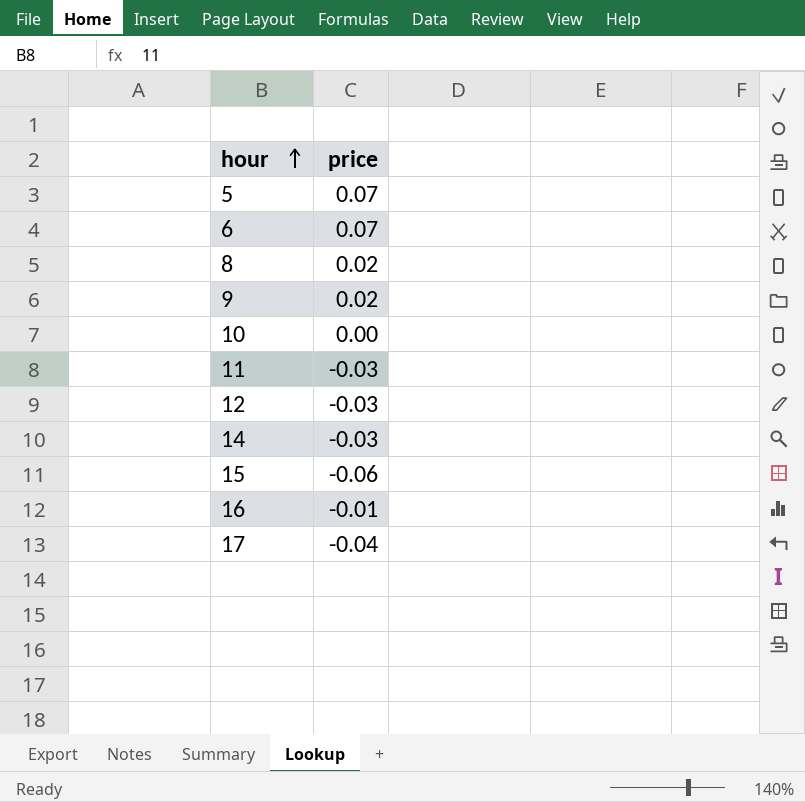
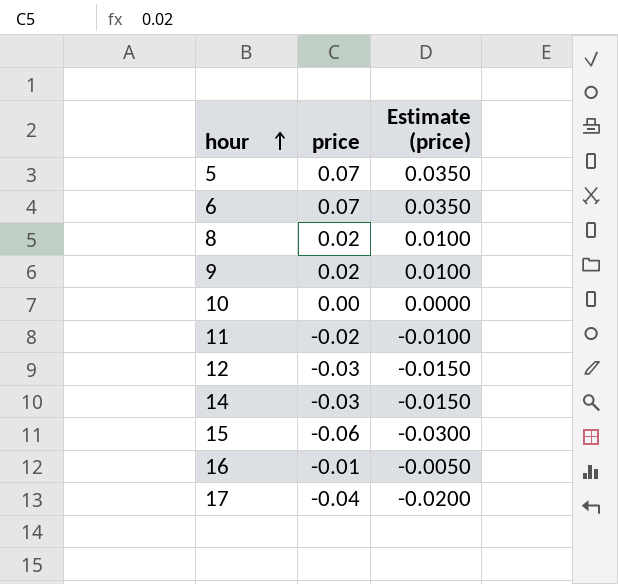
column Estimate (price) | formula: none -> [price] * 0.5
11 | price: -0.03 -> -0.02

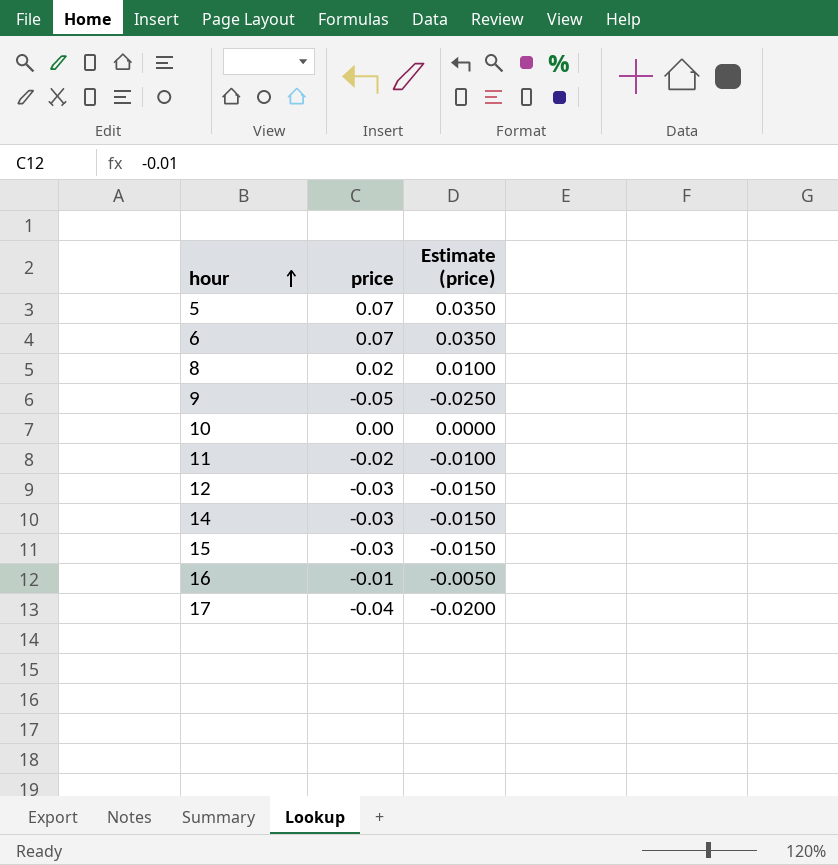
9 | price: 0.02 -> -0.05
9 | Estimate (price): 0.0100 -> -0.0250
15 | price: -0.06 -> -0.03
15 | Estimate (price): -0.0300 -> -0.0150

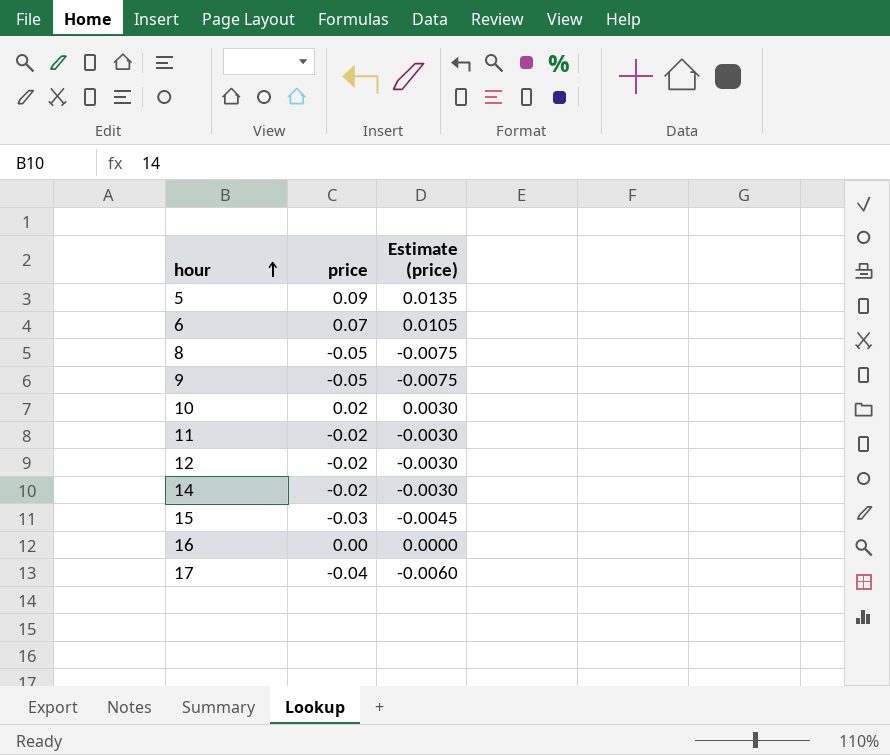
column Estimate (price) | formula: [price] * 0.5 -> [price] * 0.15
5 | price: 0.07 -> 0.09
8 | price: 0.02 -> -0.05
10 | price: 0.00 -> 0.02
12 | price: -0.03 -> -0.02
14 | price: -0.03 -> -0.02
16 | price: -0.01 -> 0.00

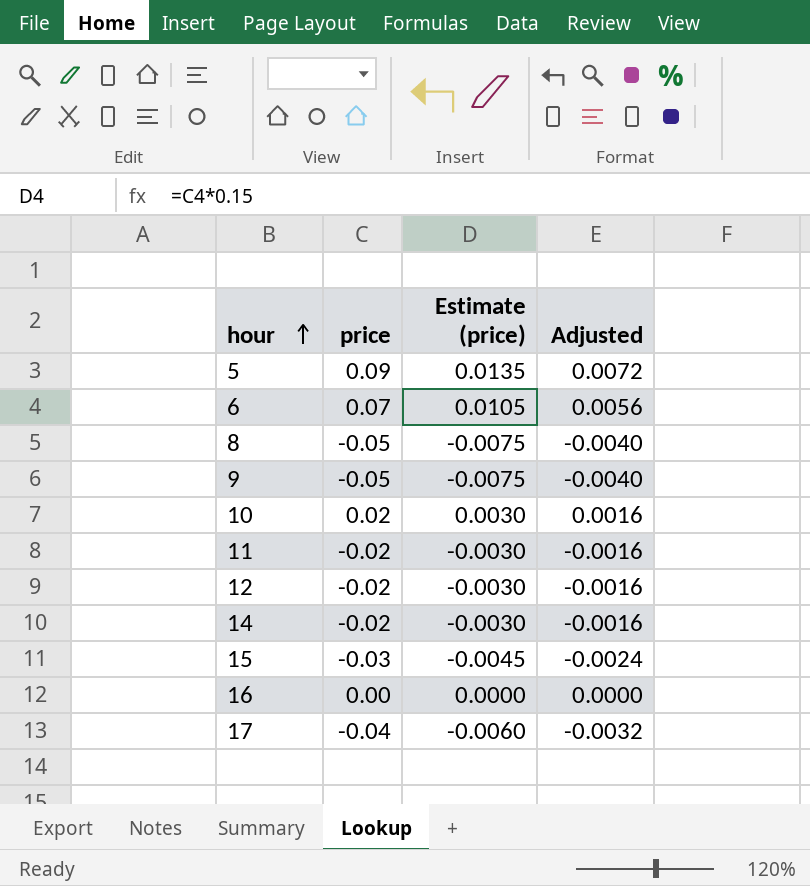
column Adjusted | formula: none -> [price] * 0.08

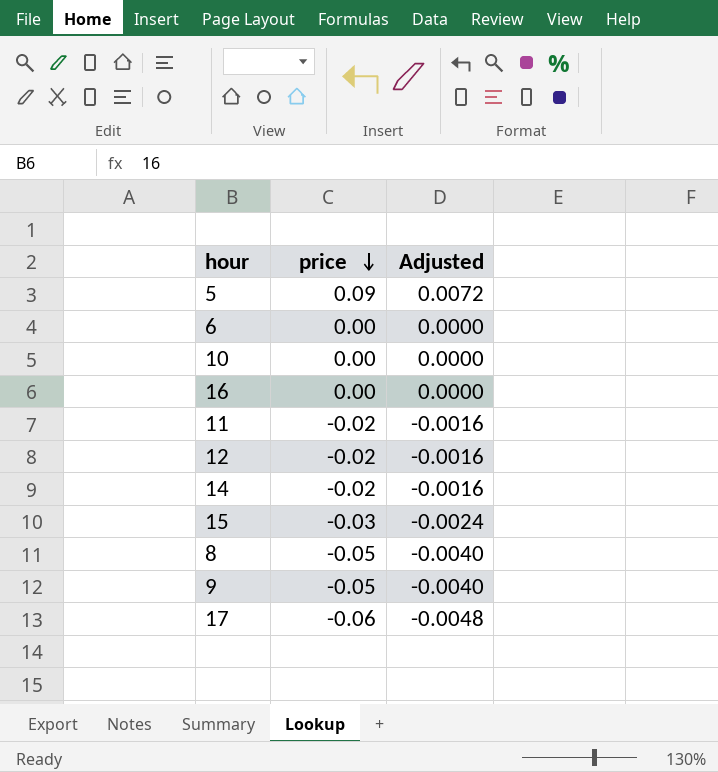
row order: hour ascending -> price descending
column Estimate (price) | formula: [price] * 0.15 -> none
6 | price: 0.07 -> 0.00
6 | Adjusted: 0.0056 -> 0.0000
10 | price: 0.02 -> 0.00
10 | Adjusted: 0.0016 -> 0.0000
17 | price: -0.04 -> -0.06
17 | Adjusted: -0.0032 -> -0.0048

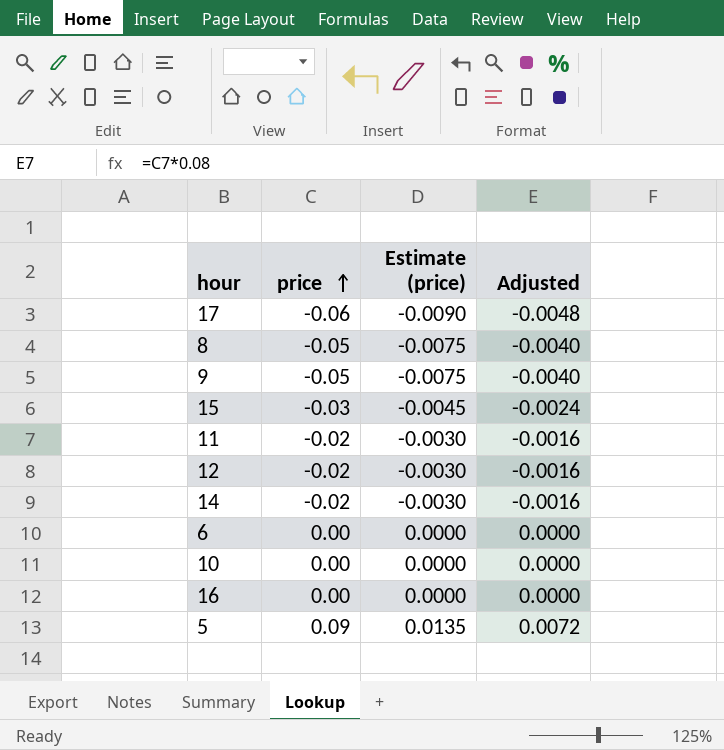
row order: price descending -> price ascending
column Estimate (price) | formula: none -> [price] * 0.15

